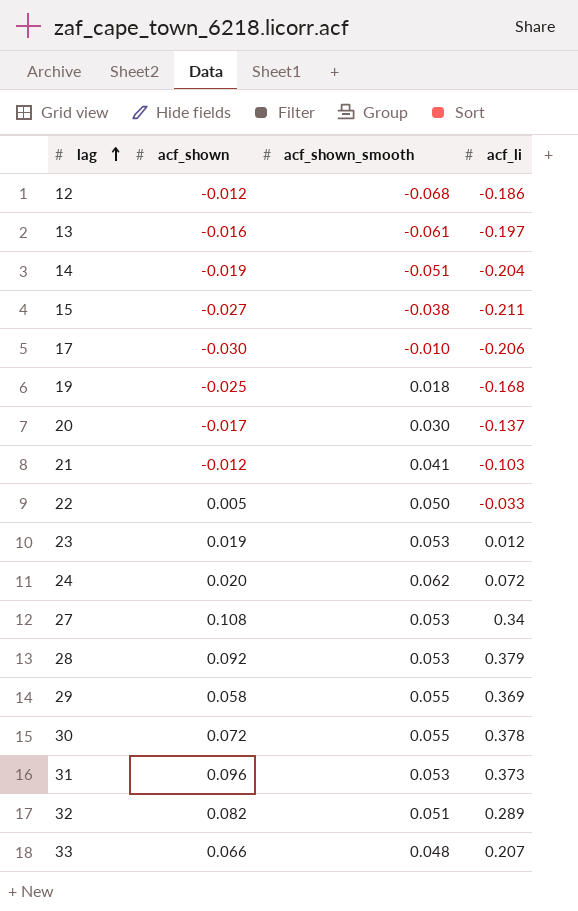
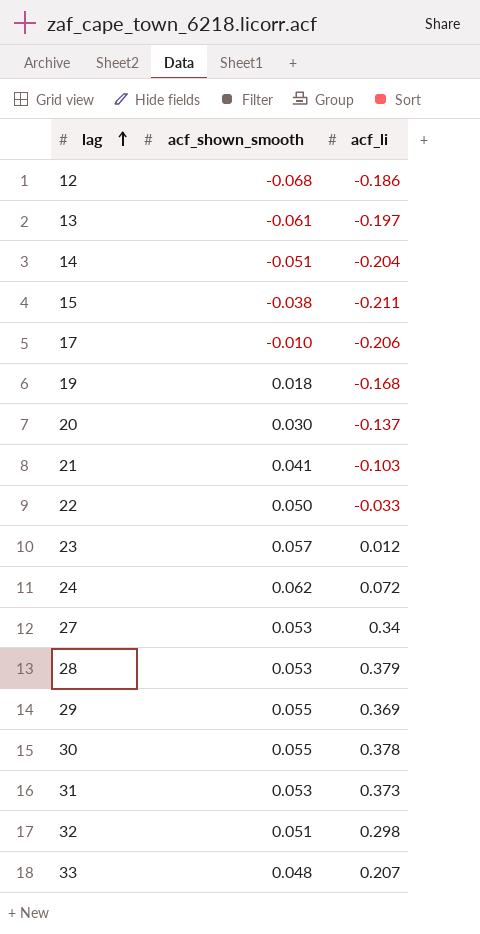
column acf_shown | position: 2 -> none
23 | acf_shown_smooth: 0.053 -> 0.057
32 | acf_li: 0.289 -> 0.298

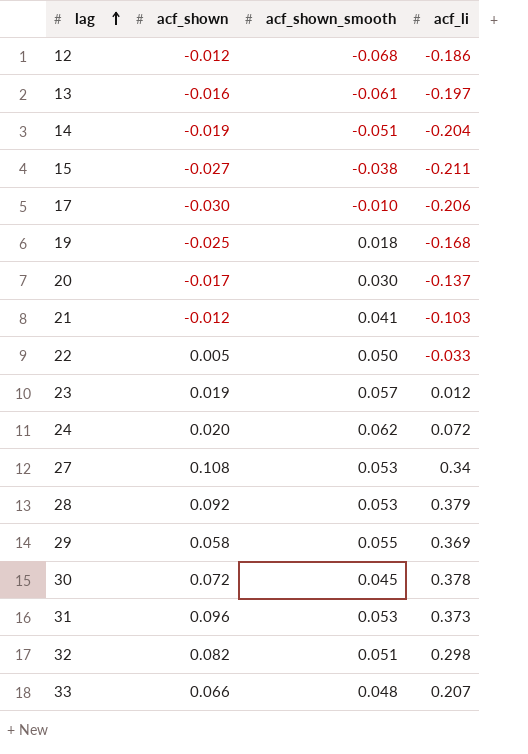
column acf_shown | position: none -> 2
30 | acf_shown_smooth: 0.055 -> 0.045

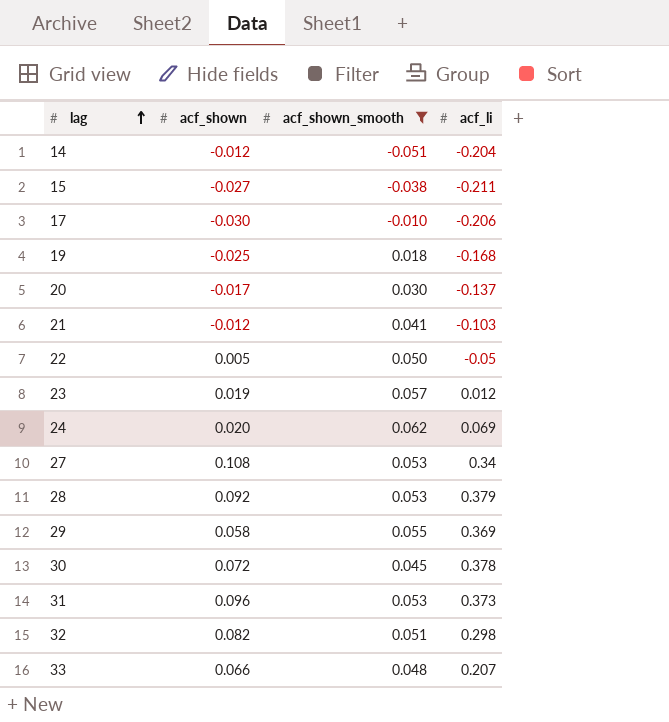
filter: none -> acf_shown_smooth >= -0.051
14 | acf_shown: -0.019 -> -0.012
22 | acf_li: -0.033 -> -0.05
24 | acf_li: 0.072 -> 0.069

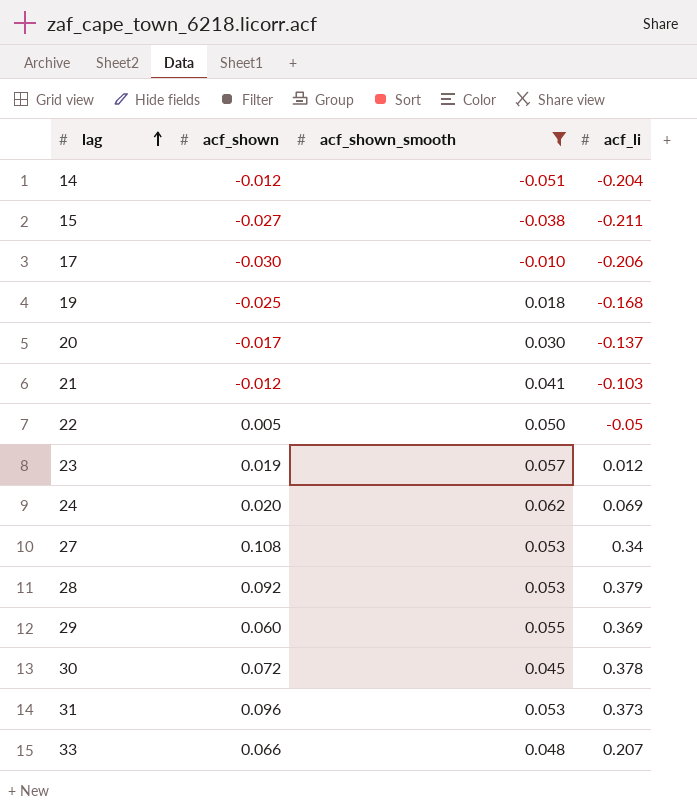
row 32: 0.082 | 0.051 | 0.298 -> none
29 | acf_shown: 0.058 -> 0.060

